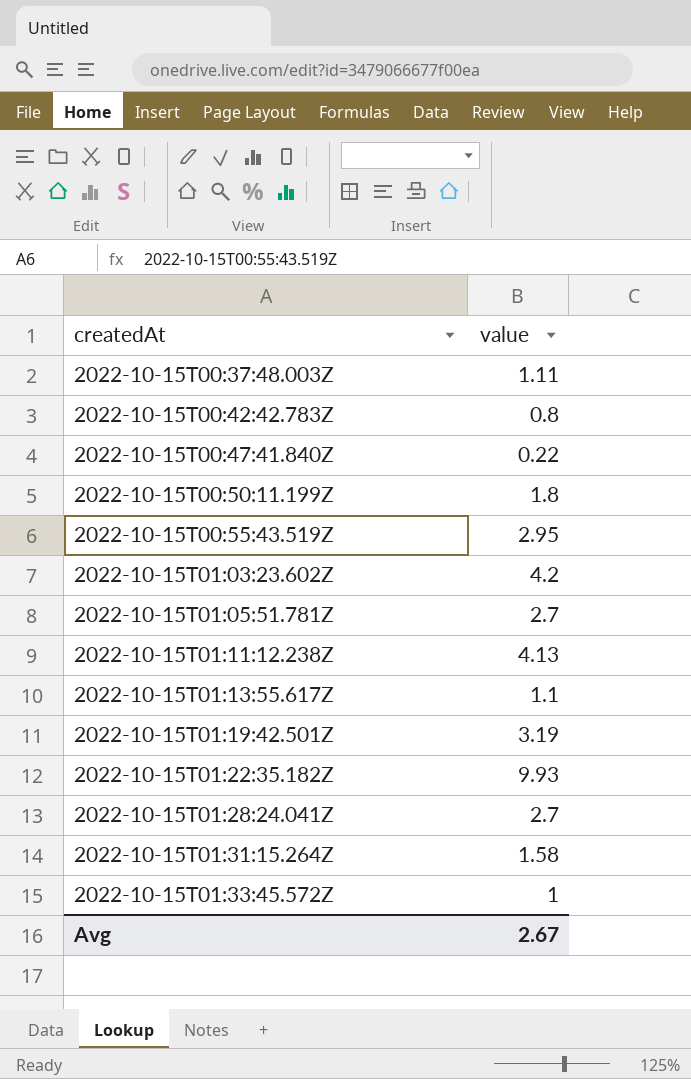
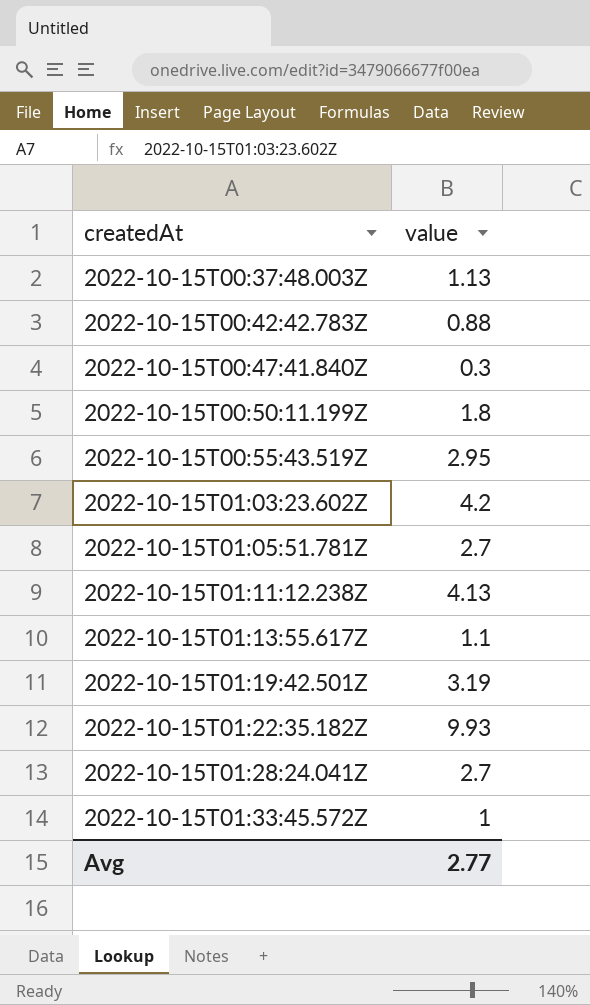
row 2022-10-15T01:31:15.264Z: 1.58 -> none
2022-10-15T00:37:48.003Z | value: 1.11 -> 1.13
2022-10-15T00:42:42.783Z | value: 0.8 -> 0.88
2022-10-15T00:47:41.840Z | value: 0.22 -> 0.3
Avg | value: 2.67 -> 2.77

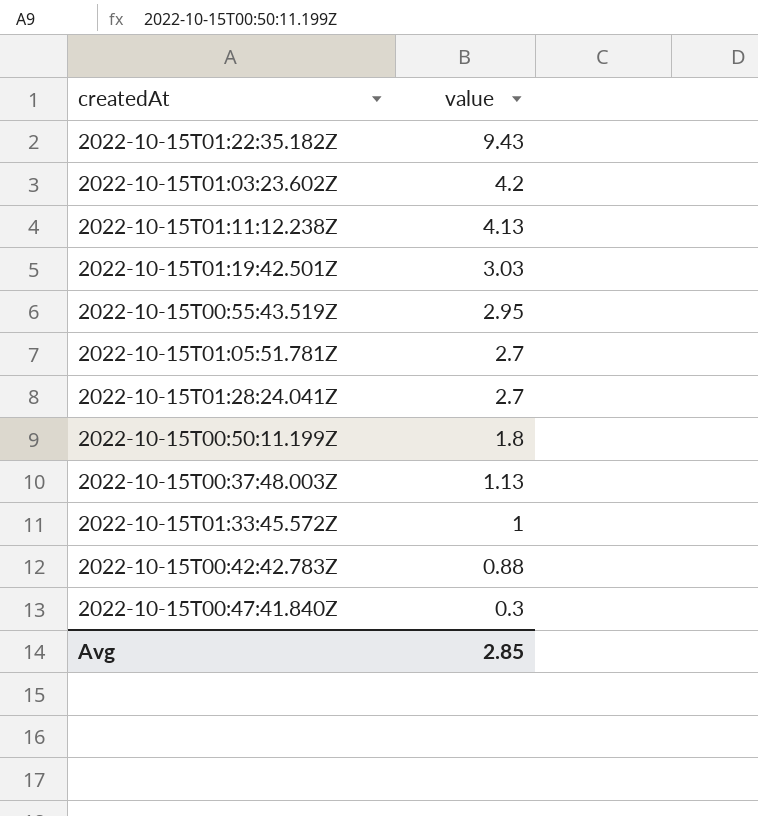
row order: createdAt ascending -> value descending
row 2022-10-15T01:13:55.617Z: 1.1 -> none
2022-10-15T01:22:35.182Z | value: 9.93 -> 9.43
2022-10-15T01:19:42.501Z | value: 3.19 -> 3.03
Avg | value: 2.77 -> 2.85

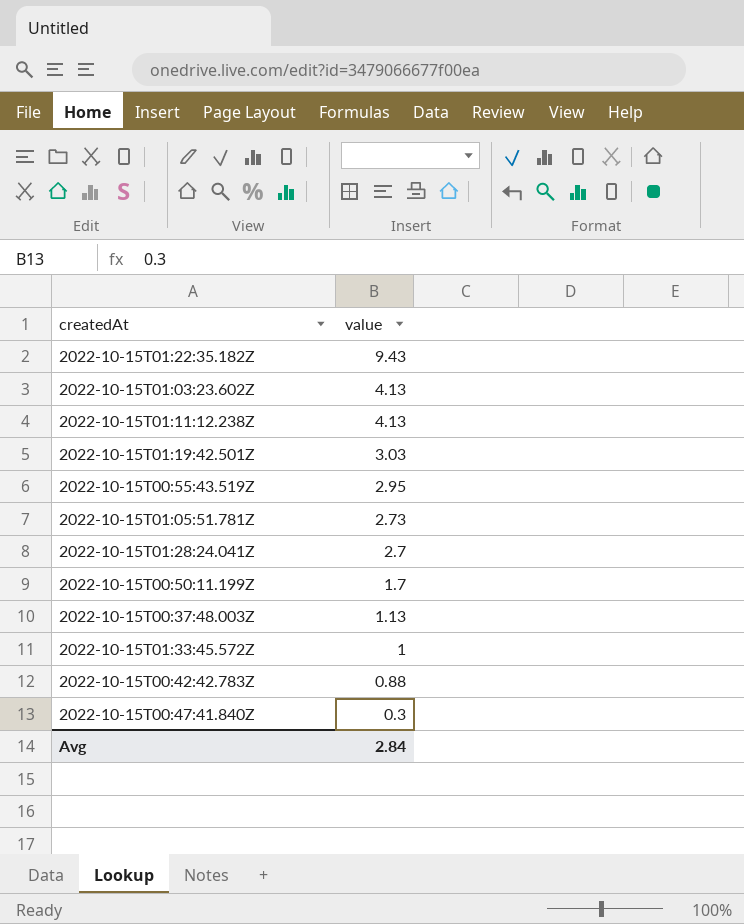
2022-10-15T01:03:23.602Z | value: 4.2 -> 4.13
2022-10-15T01:05:51.781Z | value: 2.7 -> 2.73
2022-10-15T00:50:11.199Z | value: 1.8 -> 1.7
Avg | value: 2.85 -> 2.84

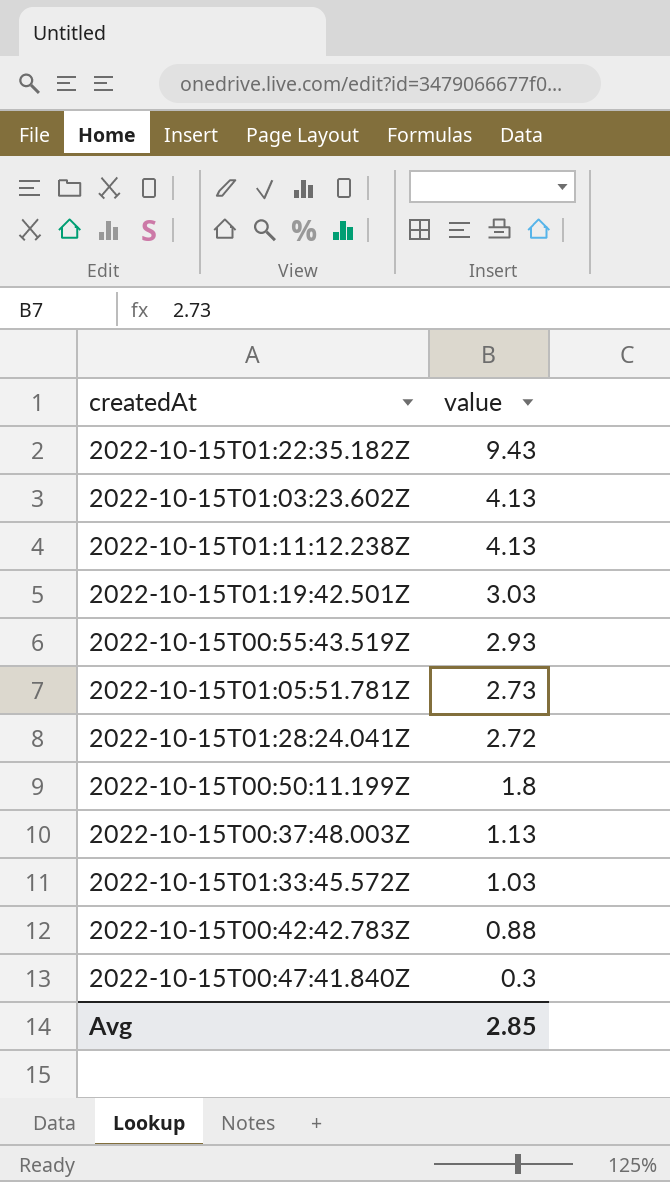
2022-10-15T00:55:43.519Z | value: 2.95 -> 2.93
2022-10-15T01:28:24.041Z | value: 2.7 -> 2.72
2022-10-15T00:50:11.199Z | value: 1.7 -> 1.8
2022-10-15T01:33:45.572Z | value: 1 -> 1.03
Avg | value: 2.84 -> 2.85

